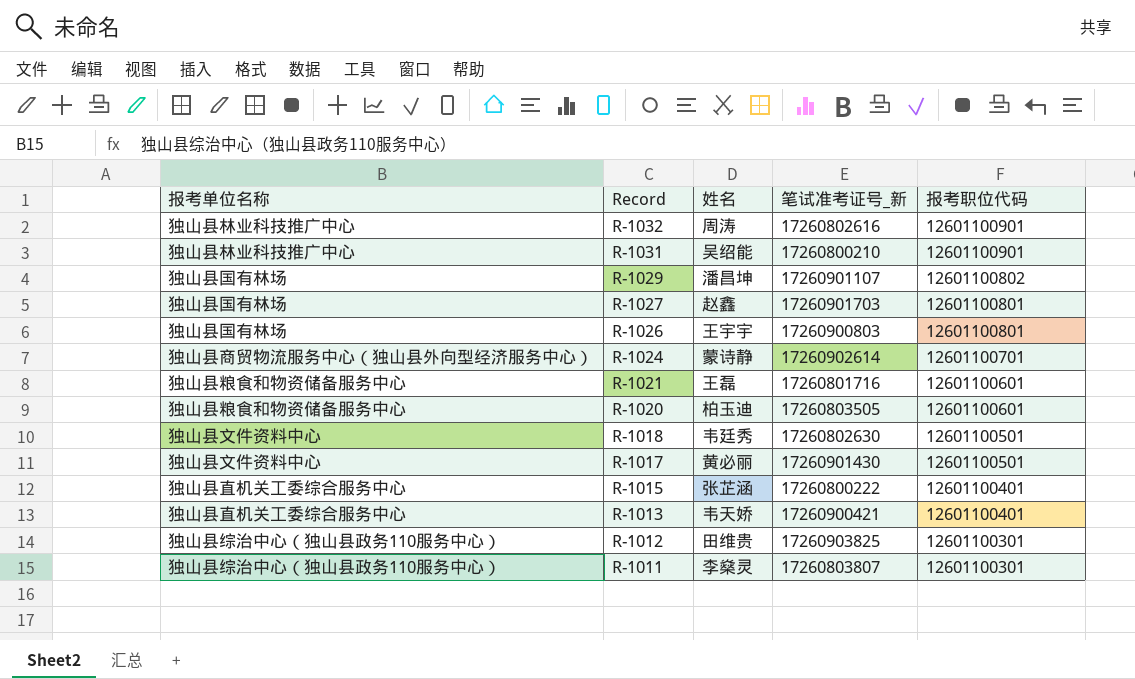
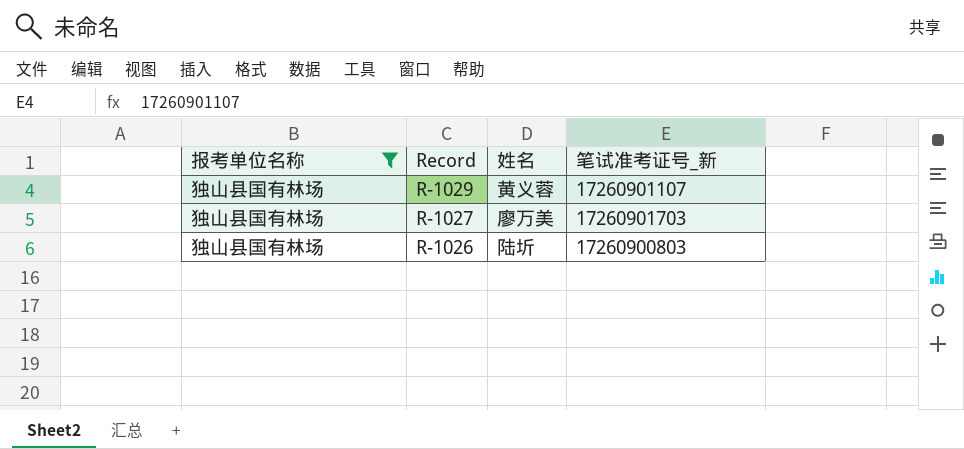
filter: none -> 报考单位名称 = 独山县国有林场
column 报考职位代码 | position: 5 -> none
R-1029 | 姓名: 潘昌坤 -> 黄义蓉
R-1027 | 姓名: 赵鑫 -> 廖万美
R-1026 | 姓名: 王宇宇 -> 陆圻

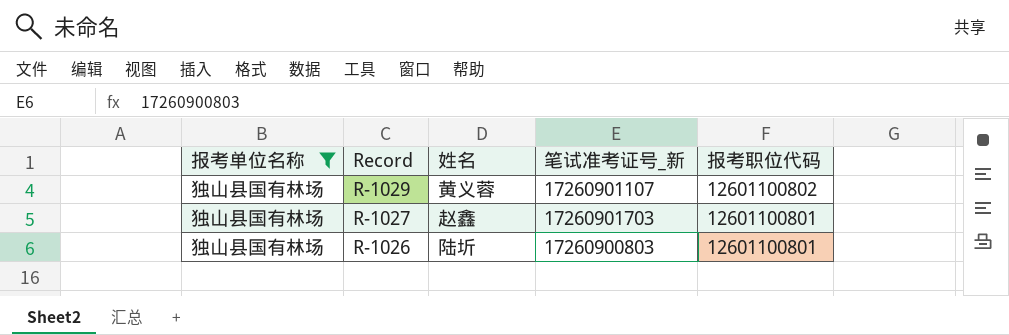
column 报考职位代码 | position: none -> 5
R-1027 | 姓名: 廖万美 -> 赵鑫

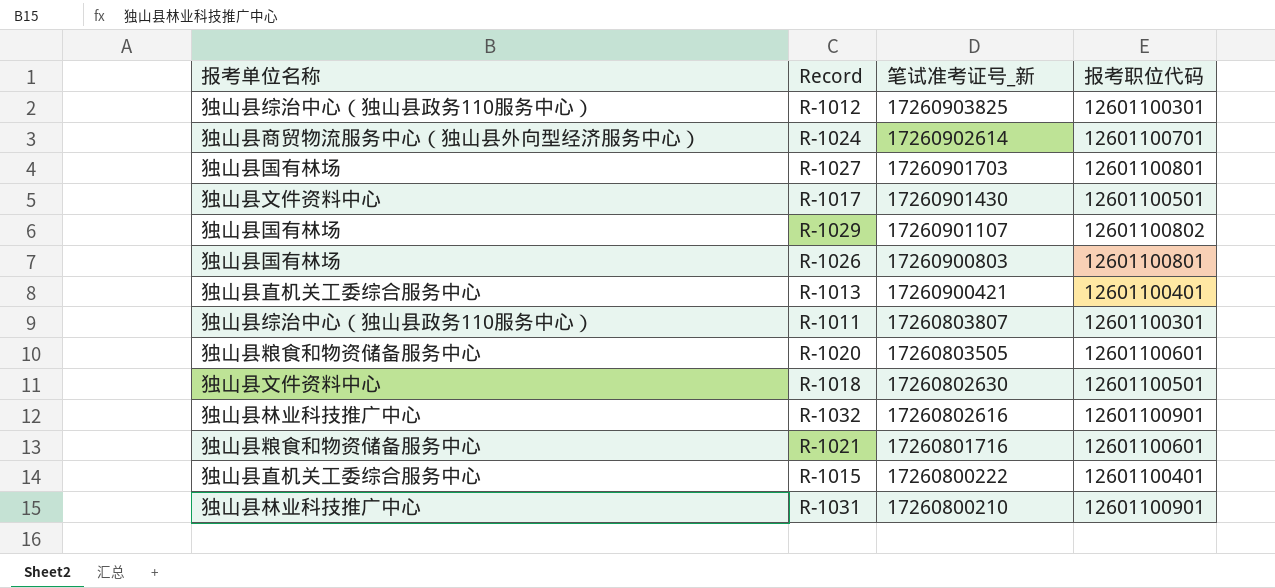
filter: 报考单位名称 = 独山县国有林场 -> none
row order: Record descending -> 笔试准考证号_新 descending
column 姓名 | position: 3 -> none

